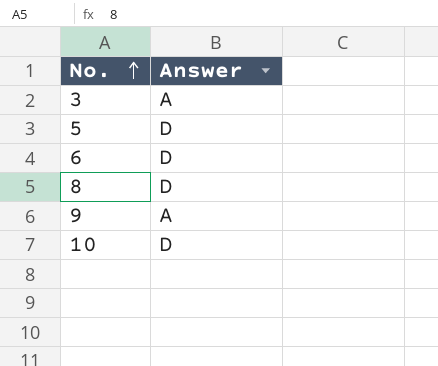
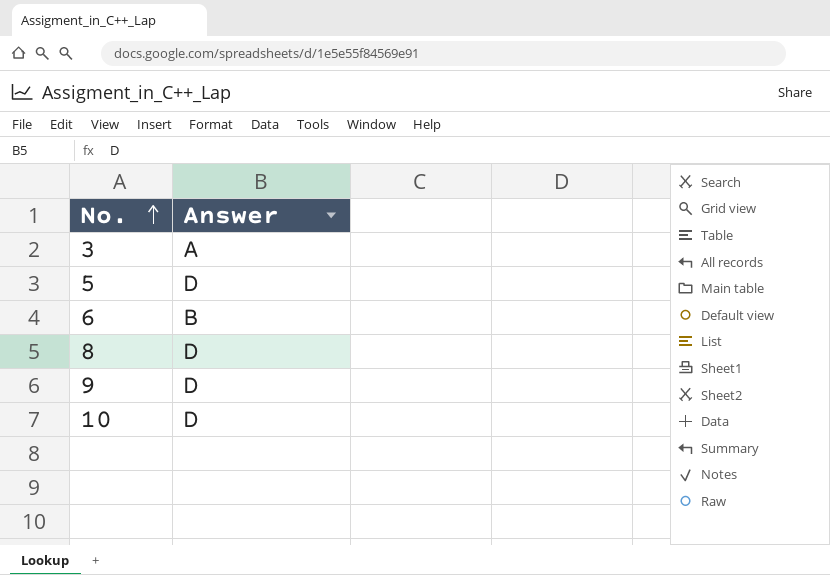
6 | Answer: D -> B
9 | Answer: A -> D

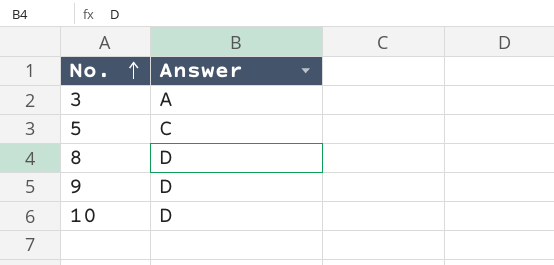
row 6: B -> none
5 | Answer: D -> C

